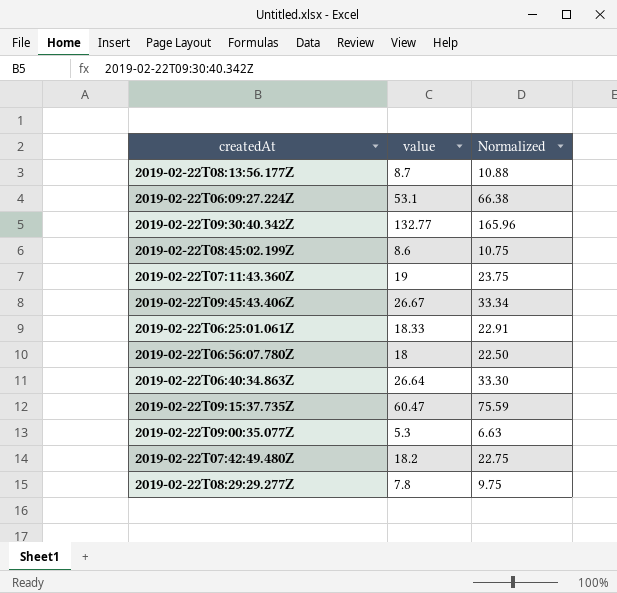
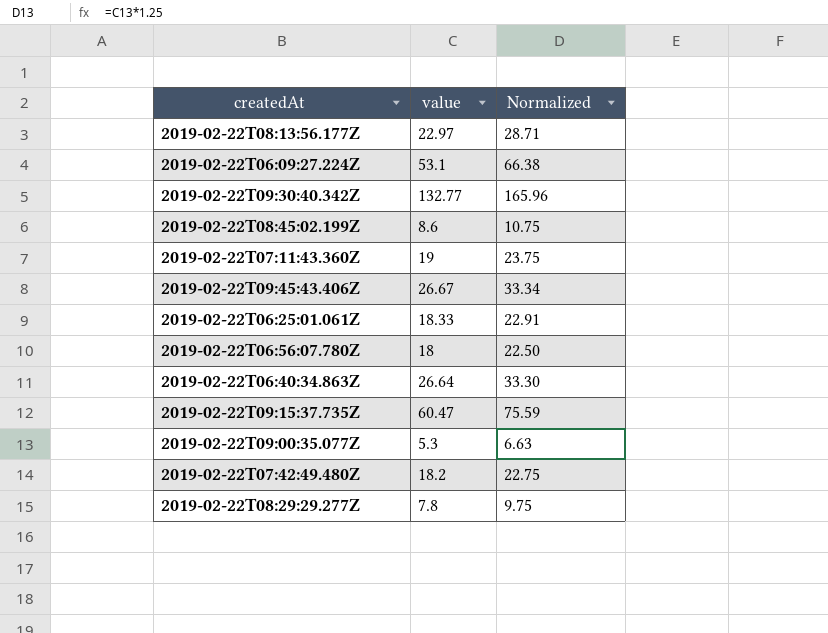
2019-02-22T08:13:56.177Z | value: 8.7 -> 22.97
2019-02-22T08:13:56.177Z | Normalized: 10.88 -> 28.71

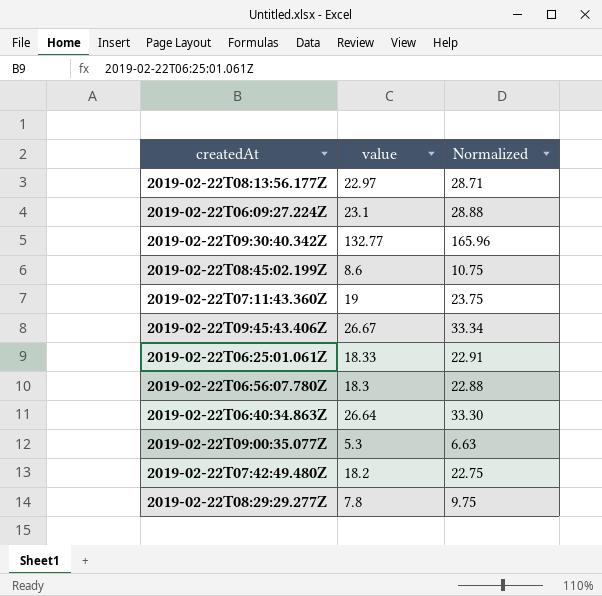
row 2019-02-22T09:15:37.735Z: 60.47 | 75.59 -> none
2019-02-22T06:09:27.224Z | value: 53.1 -> 23.1
2019-02-22T06:09:27.224Z | Normalized: 66.38 -> 28.88
2019-02-22T06:56:07.780Z | value: 18 -> 18.3
2019-02-22T06:56:07.780Z | Normalized: 22.50 -> 22.88

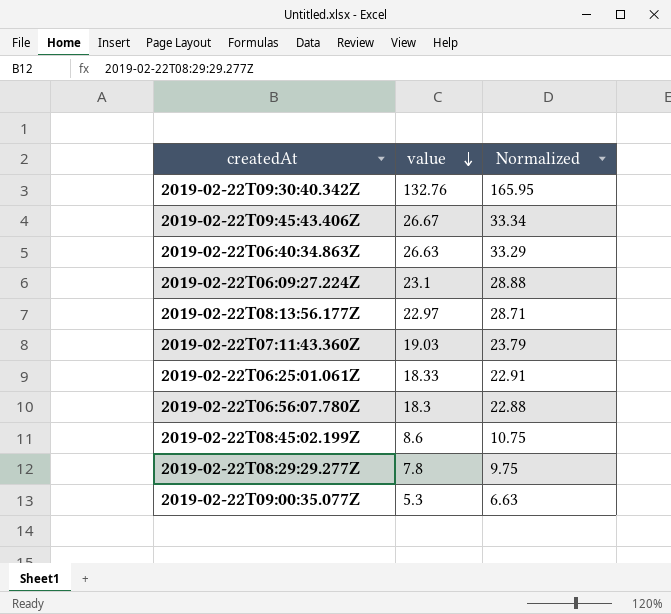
row order: none -> value descending
row 2019-02-22T07:42:49.480Z: 18.2 | 22.75 -> none
2019-02-22T09:30:40.342Z | value: 132.77 -> 132.76
2019-02-22T09:30:40.342Z | Normalized: 165.96 -> 165.95
2019-02-22T06:40:34.863Z | value: 26.64 -> 26.63
2019-02-22T06:40:34.863Z | Normalized: 33.30 -> 33.29
2019-02-22T07:11:43.360Z | value: 19 -> 19.03
2019-02-22T07:11:43.360Z | Normalized: 23.75 -> 23.79

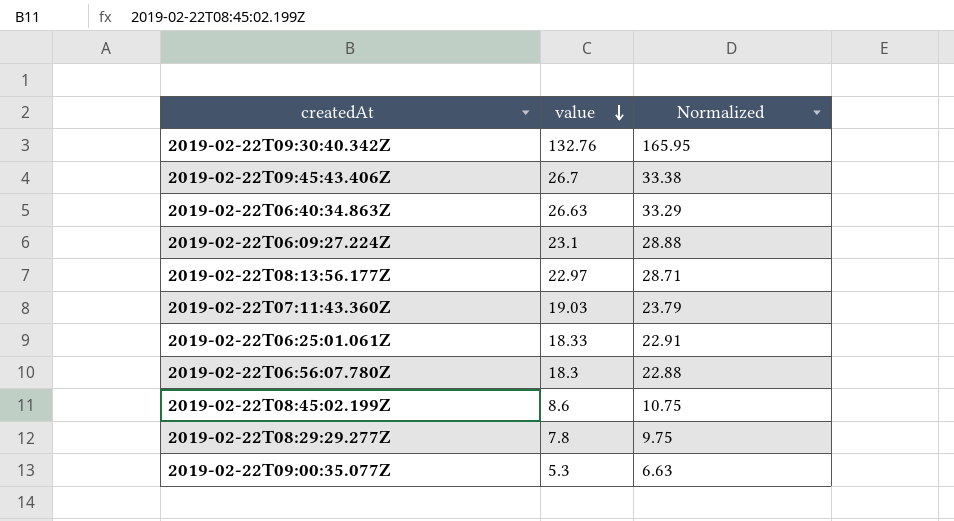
2019-02-22T09:45:43.406Z | value: 26.67 -> 26.7
2019-02-22T09:45:43.406Z | Normalized: 33.34 -> 33.38

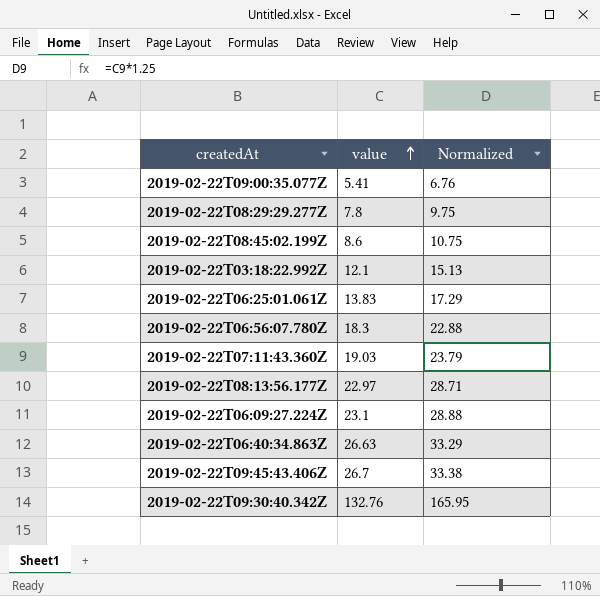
row order: value descending -> value ascending
2019-02-22T09:00:35.077Z | value: 5.3 -> 5.41
2019-02-22T09:00:35.077Z | Normalized: 6.63 -> 6.76
row 2019-02-22T03:18:22.992Z: none -> 12.1 | 15.13
2019-02-22T06:25:01.061Z | value: 18.33 -> 13.83
2019-02-22T06:25:01.061Z | Normalized: 22.91 -> 17.29

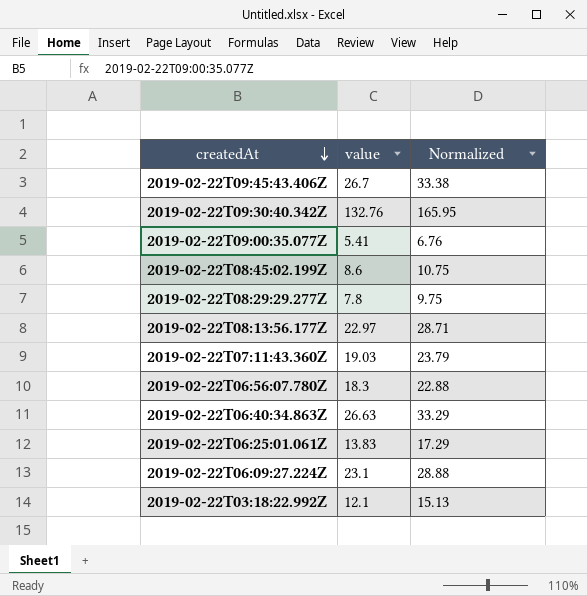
row order: value ascending -> createdAt descending

